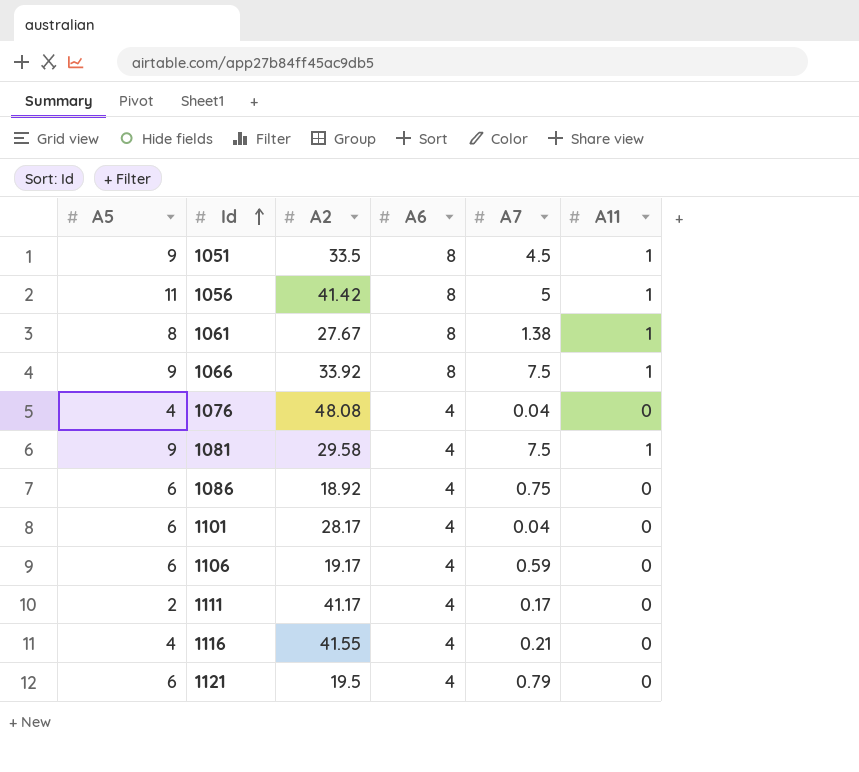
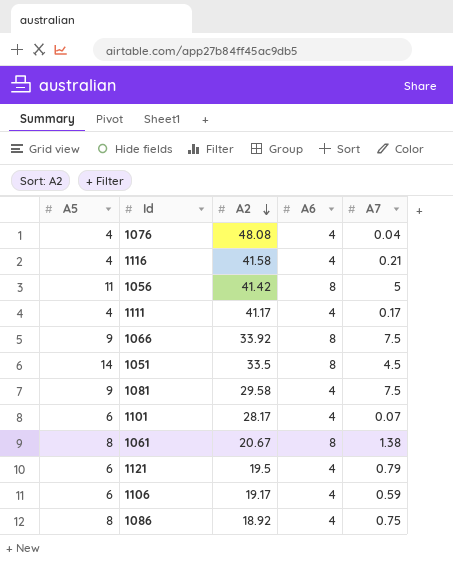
row order: Id ascending -> A2 descending
column A11 | position: 6 -> none
1116 | A2: 41.55 -> 41.58
1111 | A5: 2 -> 4
1051 | A5: 9 -> 14
1101 | A7: 0.04 -> 0.07
1061 | A2: 27.67 -> 20.67
1086 | A5: 6 -> 8

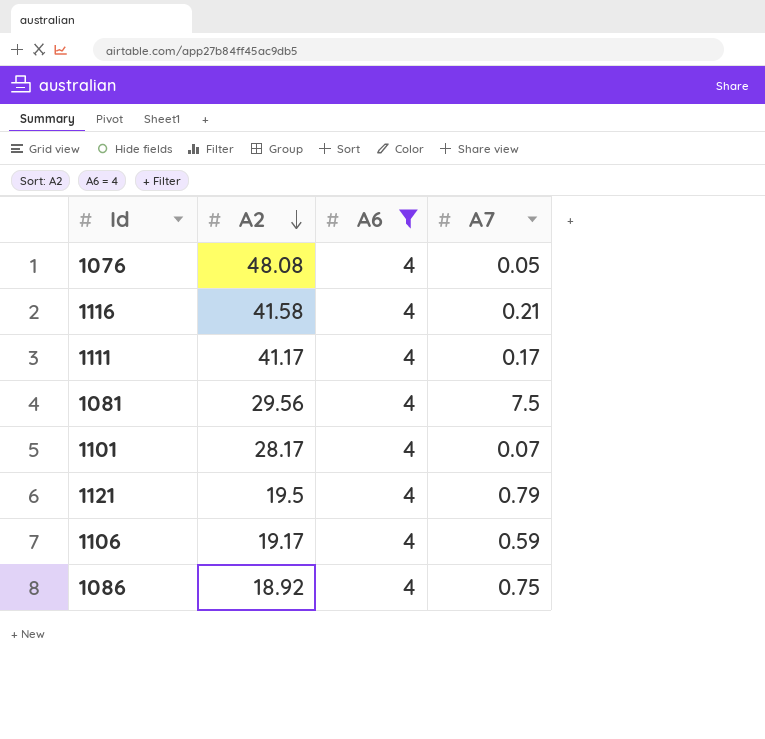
filter: none -> A6 = 4
column A5 | position: 1 -> none
1076 | A7: 0.04 -> 0.05
1081 | A2: 29.58 -> 29.56

